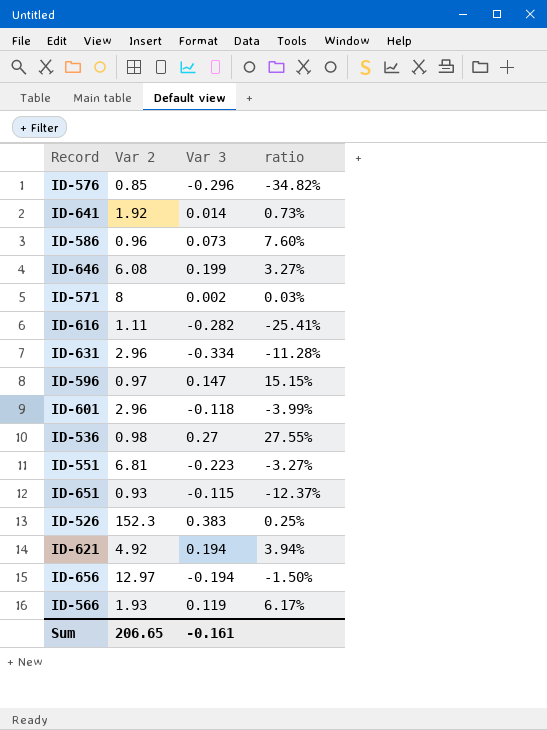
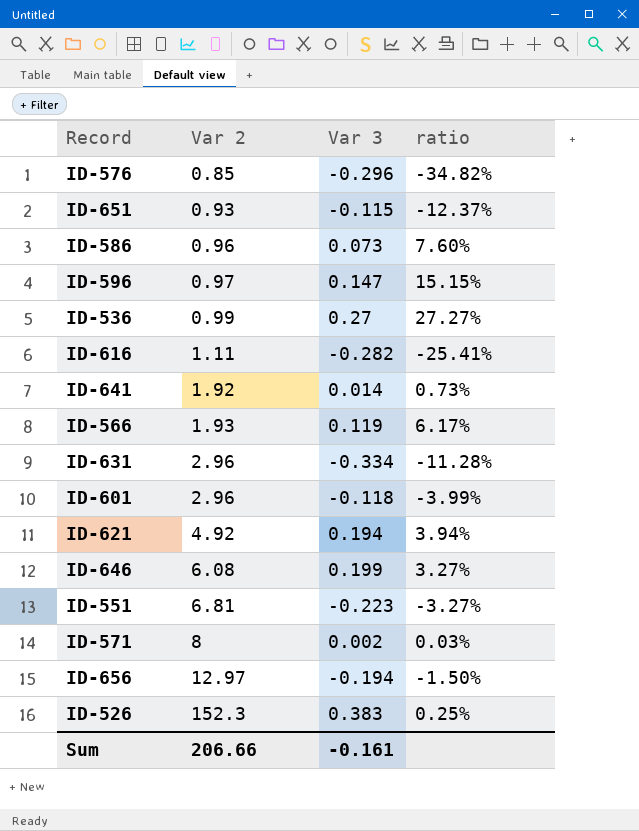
row order: none -> Var 2 ascending
ID-536 | Var 2: 0.98 -> 0.99
ID-536 | ratio: 27.55% -> 27.27%
Sum | Var 2: 206.65 -> 206.66

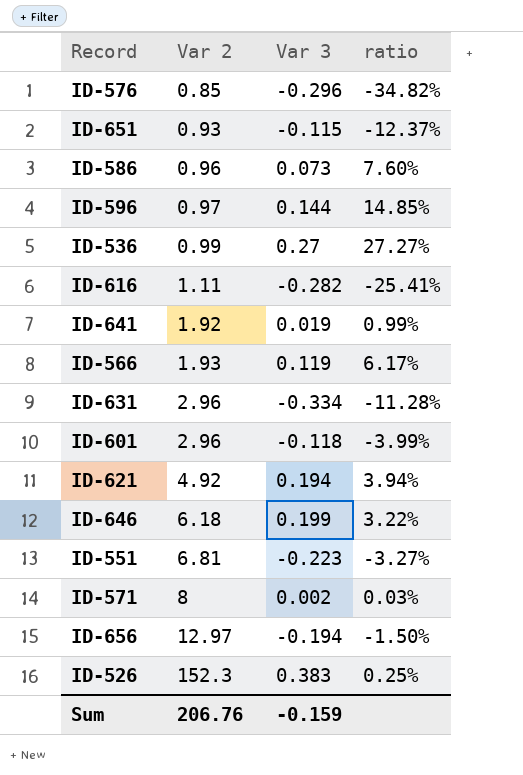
ID-596 | Var 3: 0.147 -> 0.144
ID-596 | ratio: 15.15% -> 14.85%
ID-641 | Var 3: 0.014 -> 0.019
ID-641 | ratio: 0.73% -> 0.99%
ID-646 | Var 2: 6.08 -> 6.18
ID-646 | ratio: 3.27% -> 3.22%
Sum | Var 2: 206.66 -> 206.76
Sum | Var 3: -0.161 -> -0.159

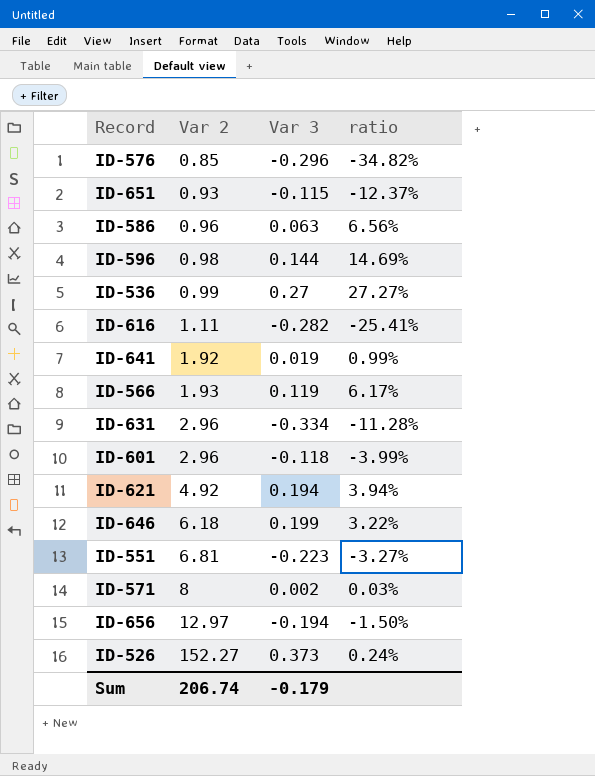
ID-586 | Var 3: 0.073 -> 0.063
ID-586 | ratio: 7.60% -> 6.56%
ID-596 | Var 2: 0.97 -> 0.98
ID-596 | ratio: 14.85% -> 14.69%
ID-526 | Var 2: 152.3 -> 152.27
ID-526 | Var 3: 0.383 -> 0.373
ID-526 | ratio: 0.25% -> 0.24%
Sum | Var 2: 206.76 -> 206.74
Sum | Var 3: -0.159 -> -0.179

